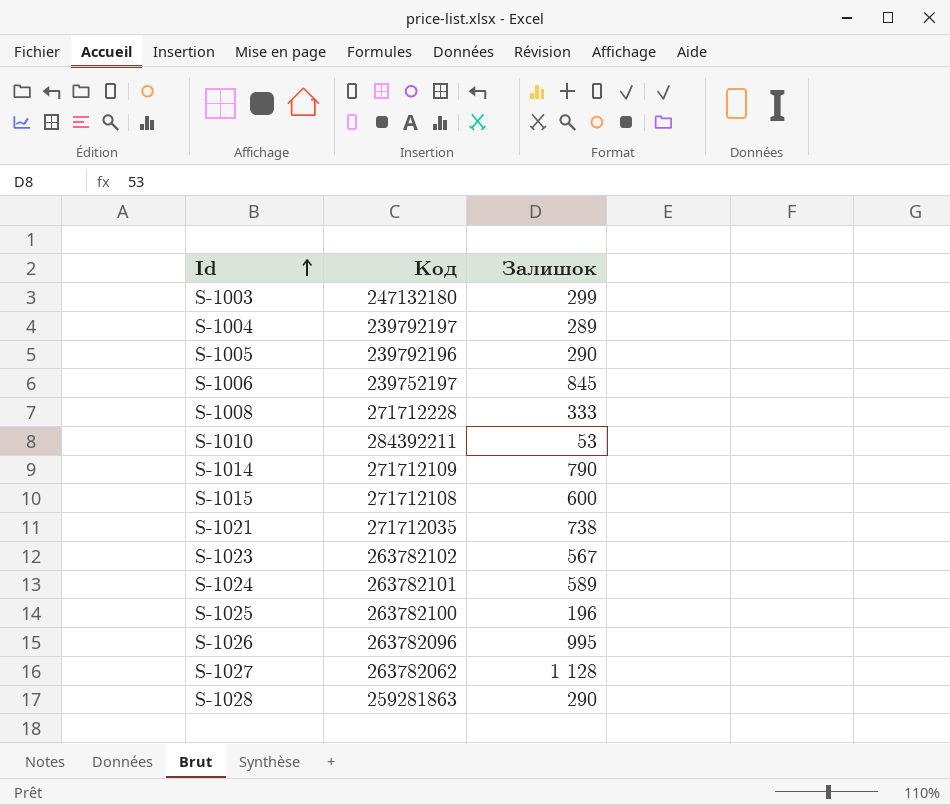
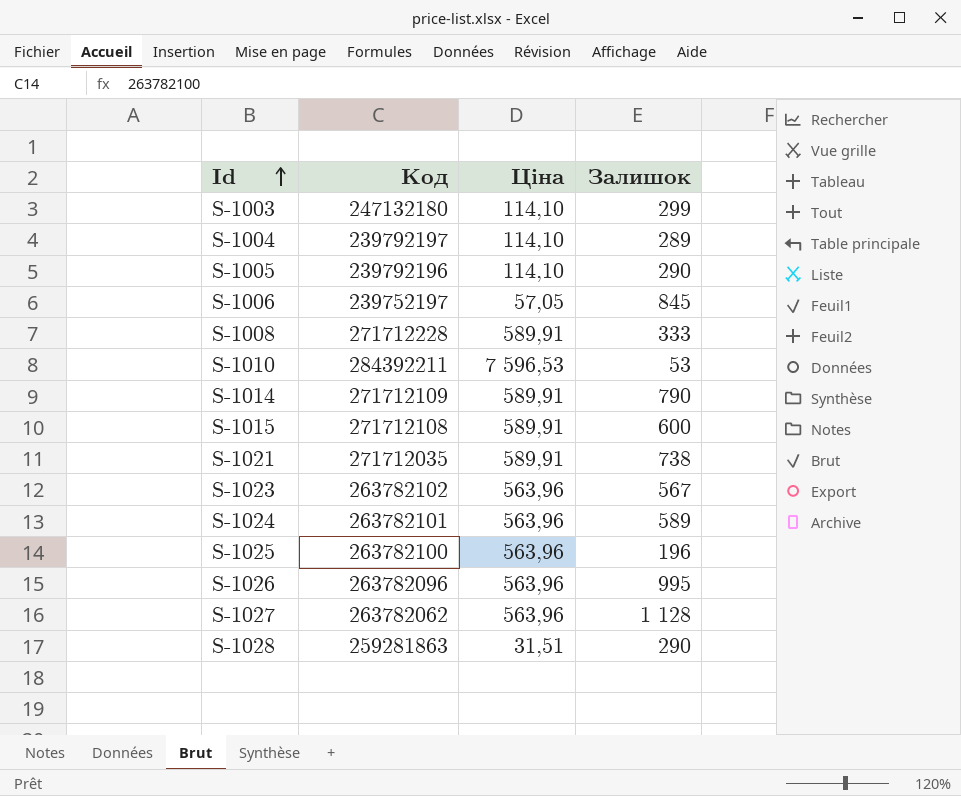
column Ціна | position: none -> 3

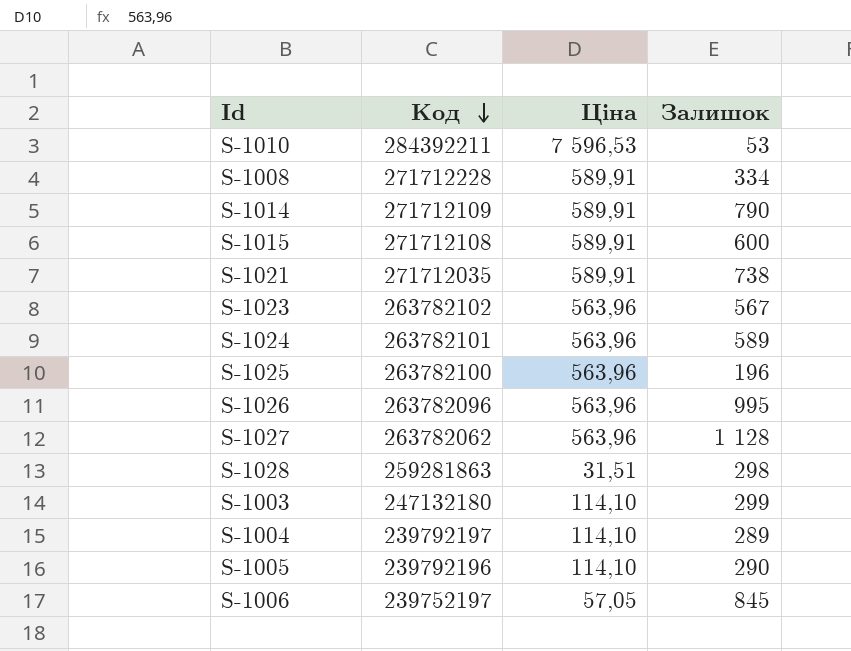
row order: Id ascending -> Код descending
S-1008 | Залишок: 333 -> 334
S-1028 | Залишок: 290 -> 298

